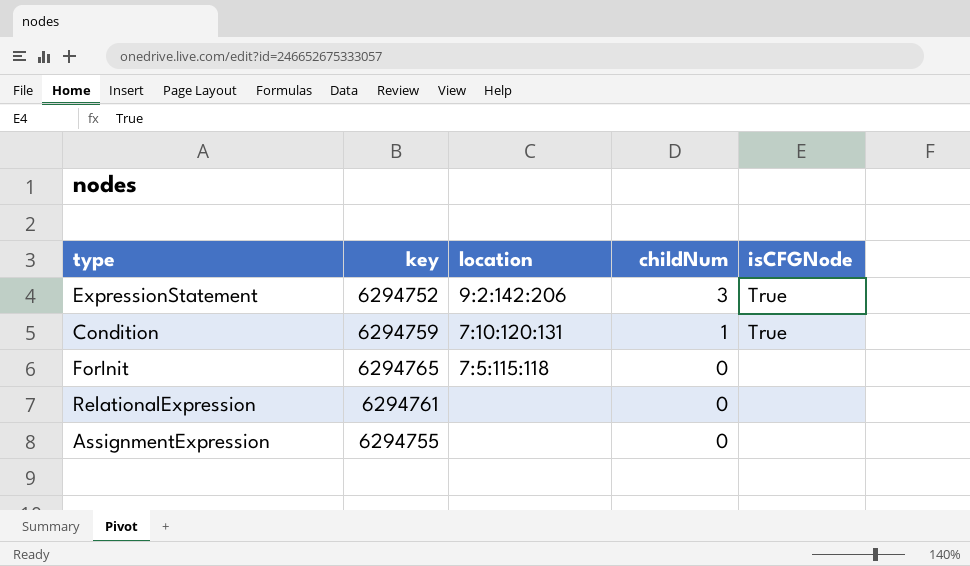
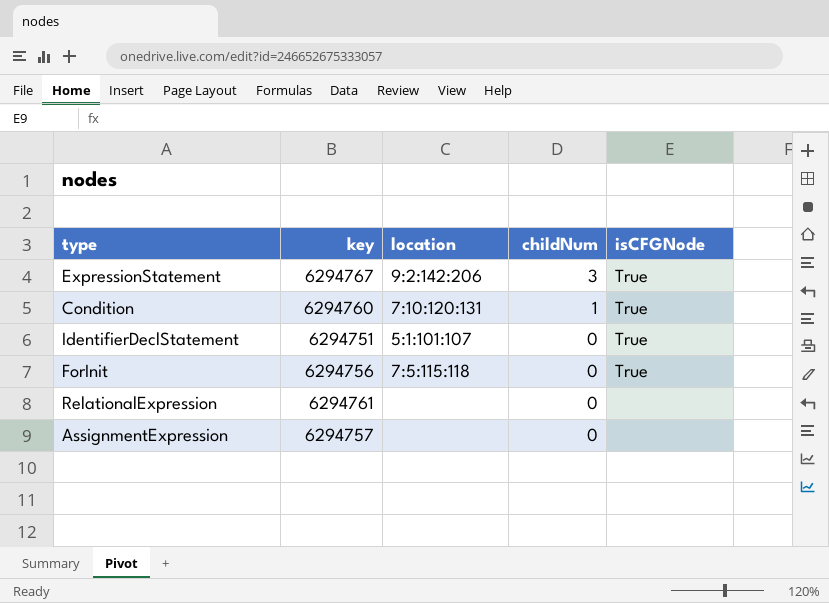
ExpressionStatement | key: 6294752 -> 6294767
Condition | key: 6294759 -> 6294760
row IdentifierDeclStatement: none -> 6294751 | 5:1:101:107 | 0 | True
ForInit | key: 6294765 -> 6294756
ForInit | isCFGNode: none -> True
AssignmentExpression | key: 6294755 -> 6294757

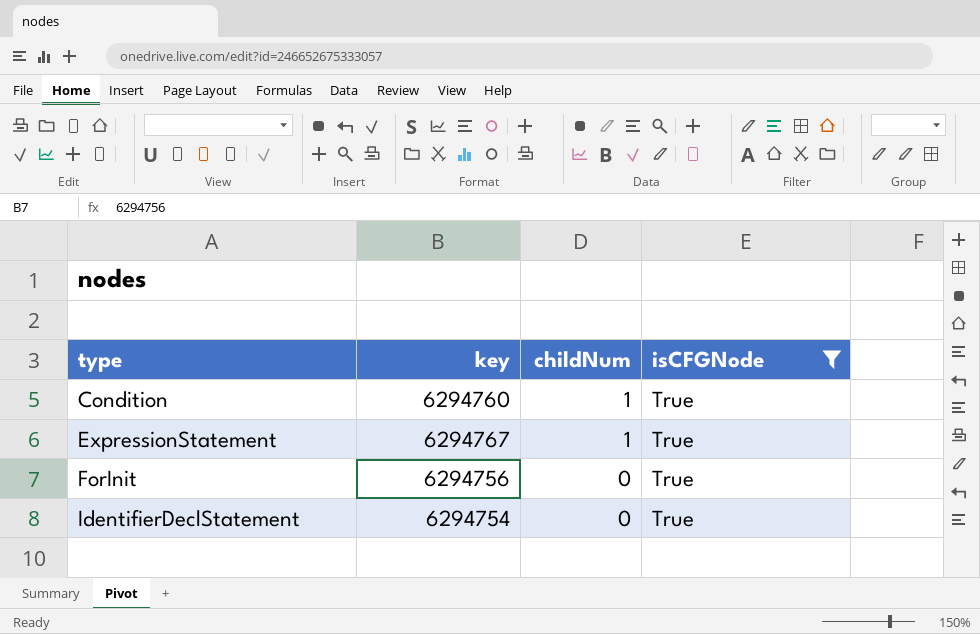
filter: none -> isCFGNode = True
row order: childNum descending -> type ascending
column location | position: 3 -> none
ExpressionStatement | childNum: 3 -> 1
IdentifierDeclStatement | key: 6294751 -> 6294754

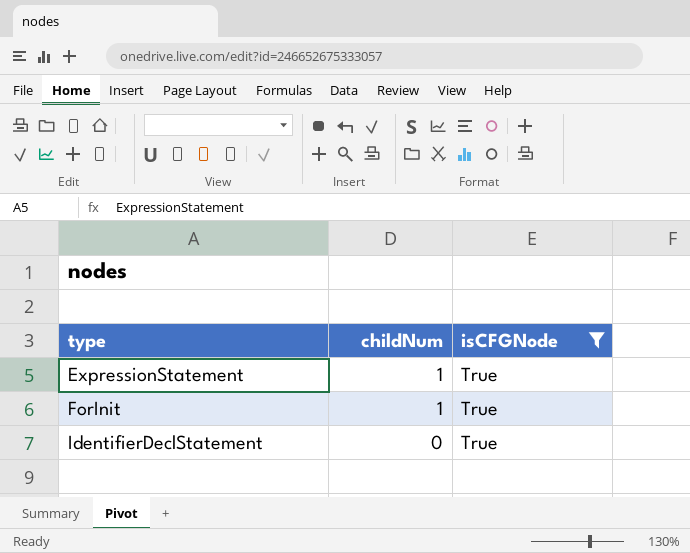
column key | position: 2 -> none
row Condition: 6294760 | 1 | True -> none
ForInit | childNum: 0 -> 1

